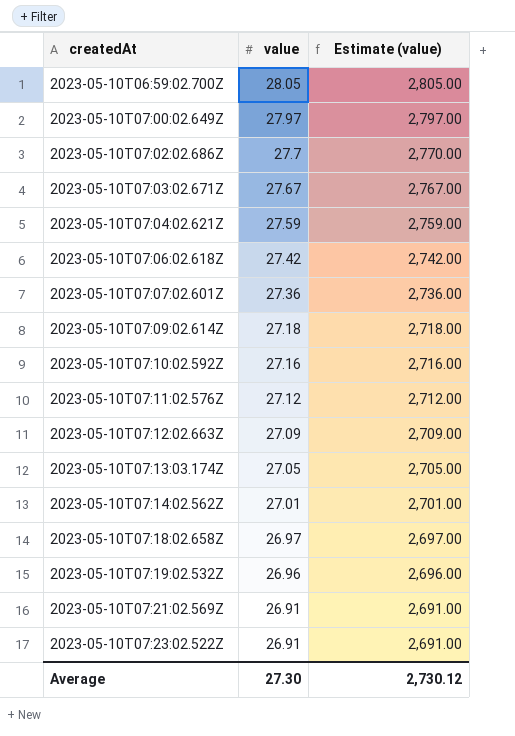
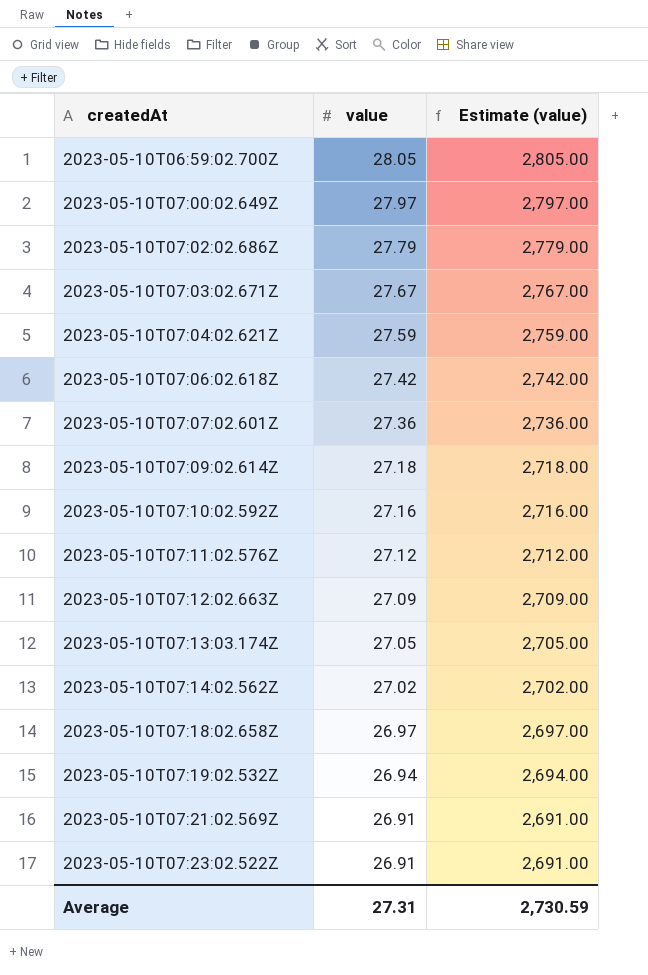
2023-05-10T07:02:02.686Z | value: 27.7 -> 27.79
2023-05-10T07:02:02.686Z | Estimate (value): 2,770.00 -> 2,779.00
2023-05-10T07:14:02.562Z | value: 27.01 -> 27.02
2023-05-10T07:14:02.562Z | Estimate (value): 2,701.00 -> 2,702.00
2023-05-10T07:19:02.532Z | value: 26.96 -> 26.94
2023-05-10T07:19:02.532Z | Estimate (value): 2,696.00 -> 2,694.00
Average | value: 27.30 -> 27.31
Average | Estimate (value): 2,730.12 -> 2,730.59

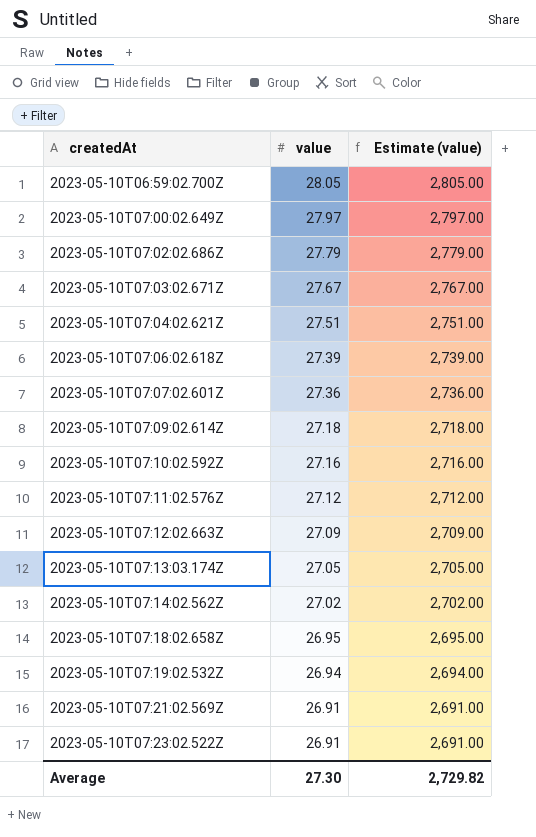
2023-05-10T07:04:02.621Z | value: 27.59 -> 27.51
2023-05-10T07:04:02.621Z | Estimate (value): 2,759.00 -> 2,751.00
2023-05-10T07:06:02.618Z | value: 27.42 -> 27.39
2023-05-10T07:06:02.618Z | Estimate (value): 2,742.00 -> 2,739.00
2023-05-10T07:18:02.658Z | value: 26.97 -> 26.95
2023-05-10T07:18:02.658Z | Estimate (value): 2,697.00 -> 2,695.00
Average | value: 27.31 -> 27.30
Average | Estimate (value): 2,730.59 -> 2,729.82

